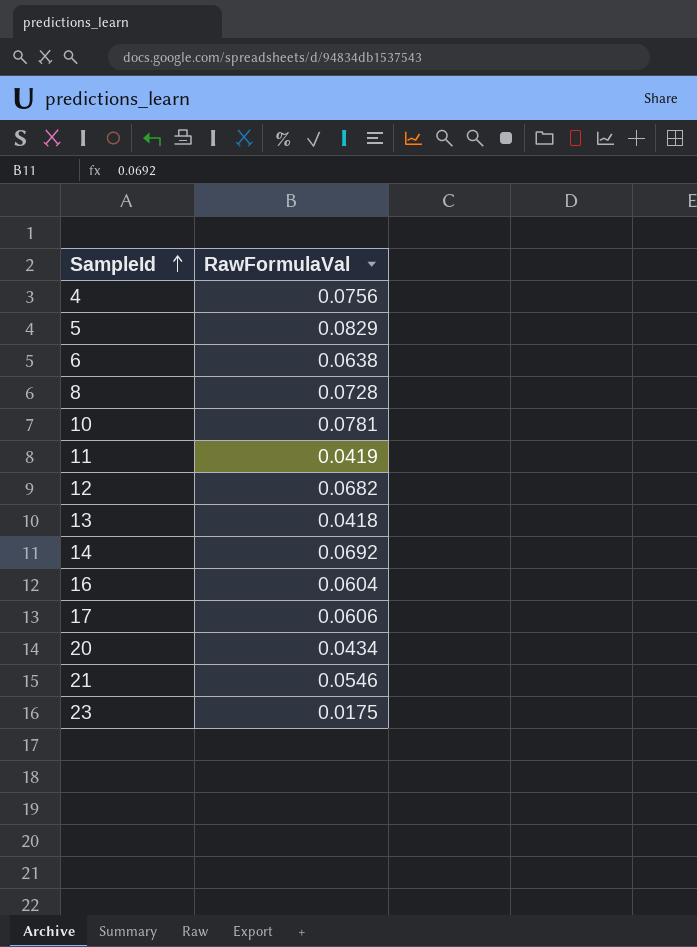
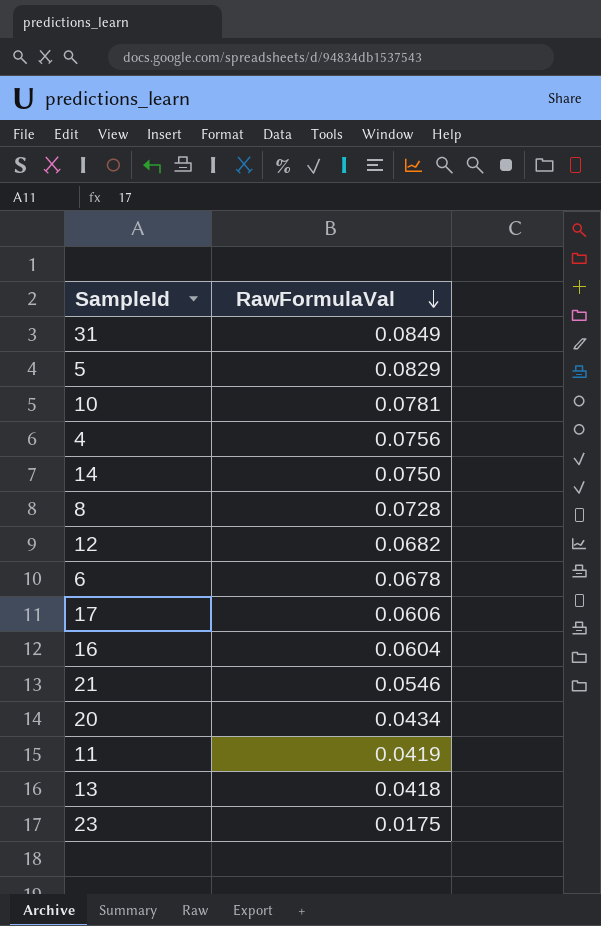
row order: SampleId ascending -> RawFormulaVal descending
row 31: none -> 0.0849
14 | RawFormulaVal: 0.0692 -> 0.0750
6 | RawFormulaVal: 0.0638 -> 0.0678

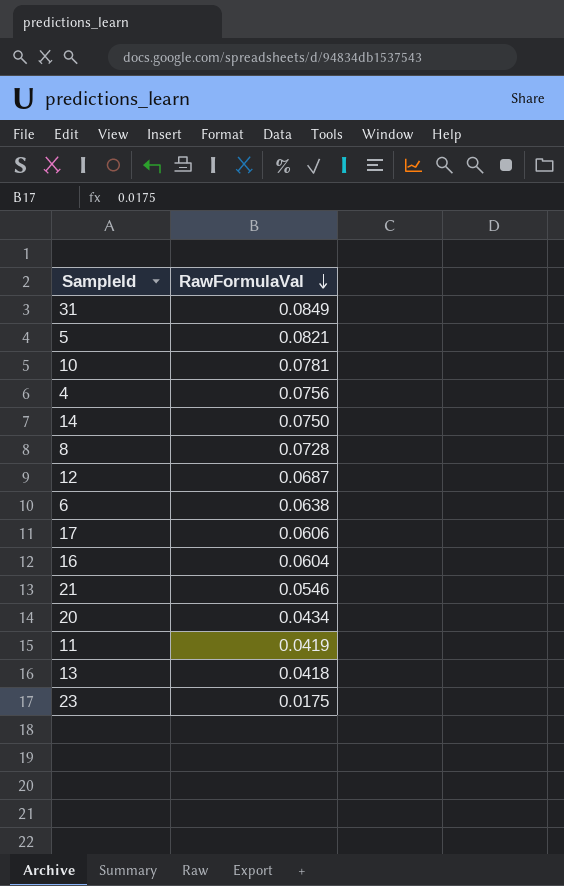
5 | RawFormulaVal: 0.0829 -> 0.0821
12 | RawFormulaVal: 0.0682 -> 0.0687
6 | RawFormulaVal: 0.0678 -> 0.0638

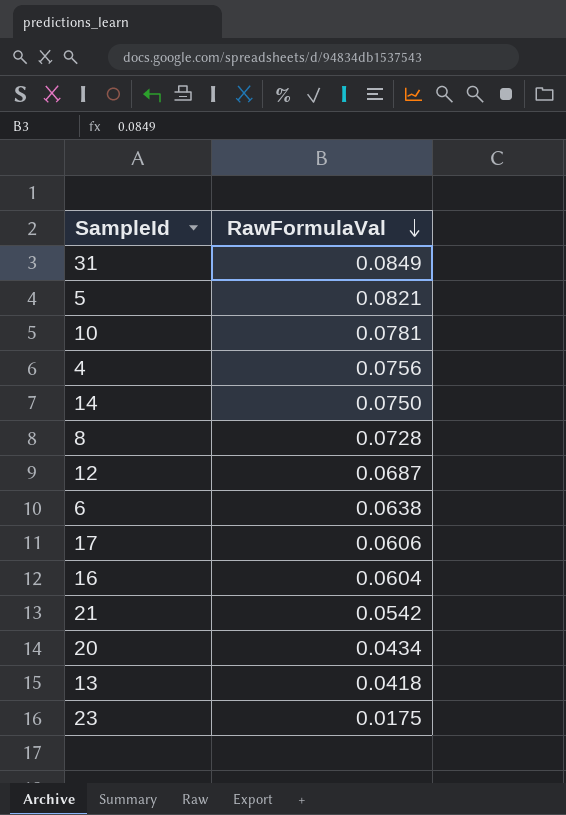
row 11: 0.0419 -> none
21 | RawFormulaVal: 0.0546 -> 0.0542

